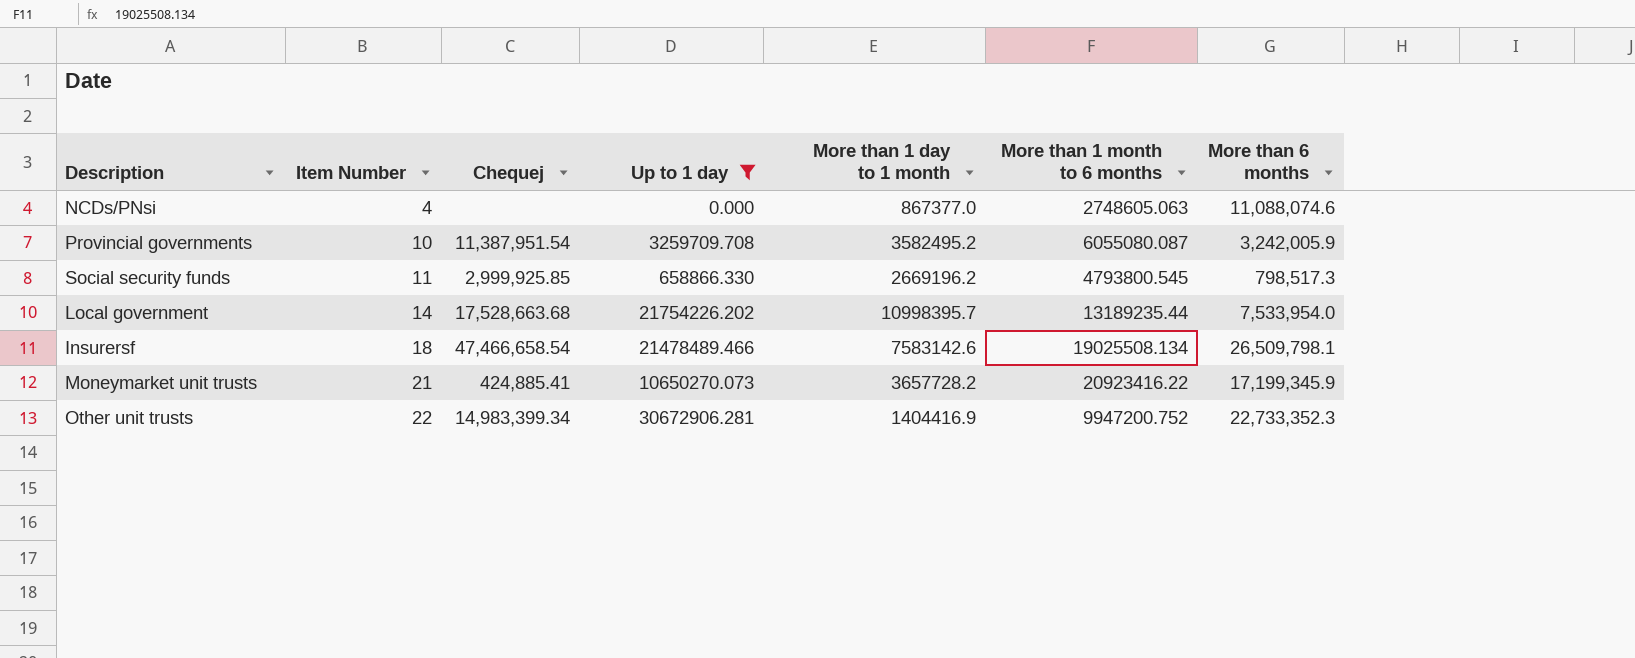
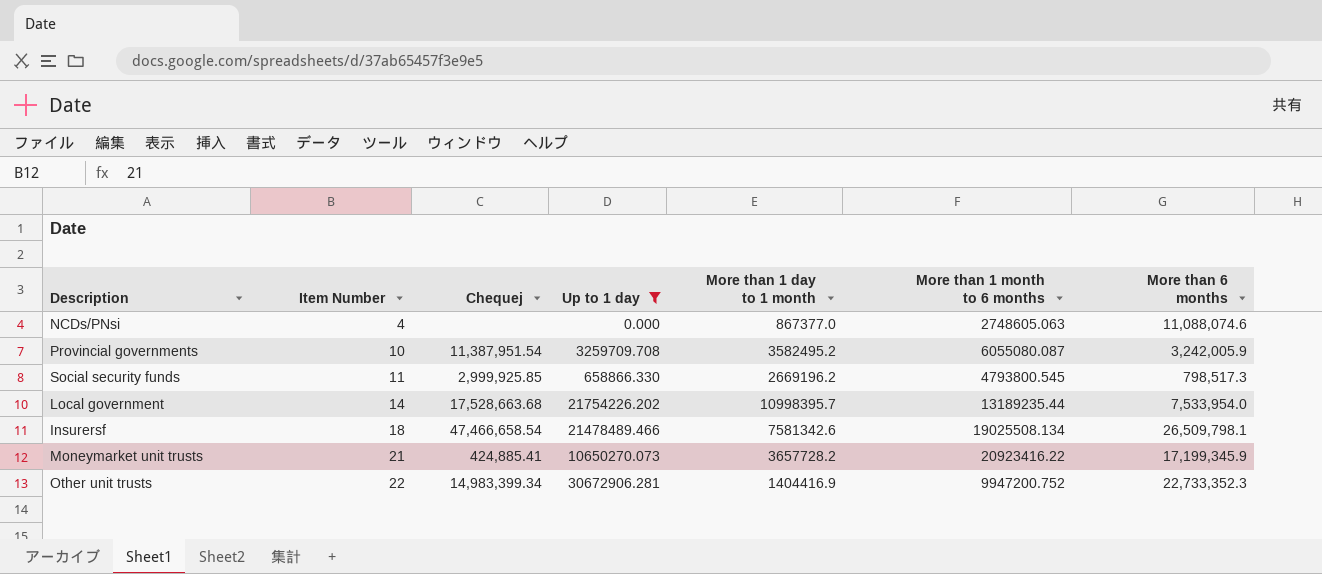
Insurersf | More than 1 day to 1 month: 7583142.6 -> 7581342.6

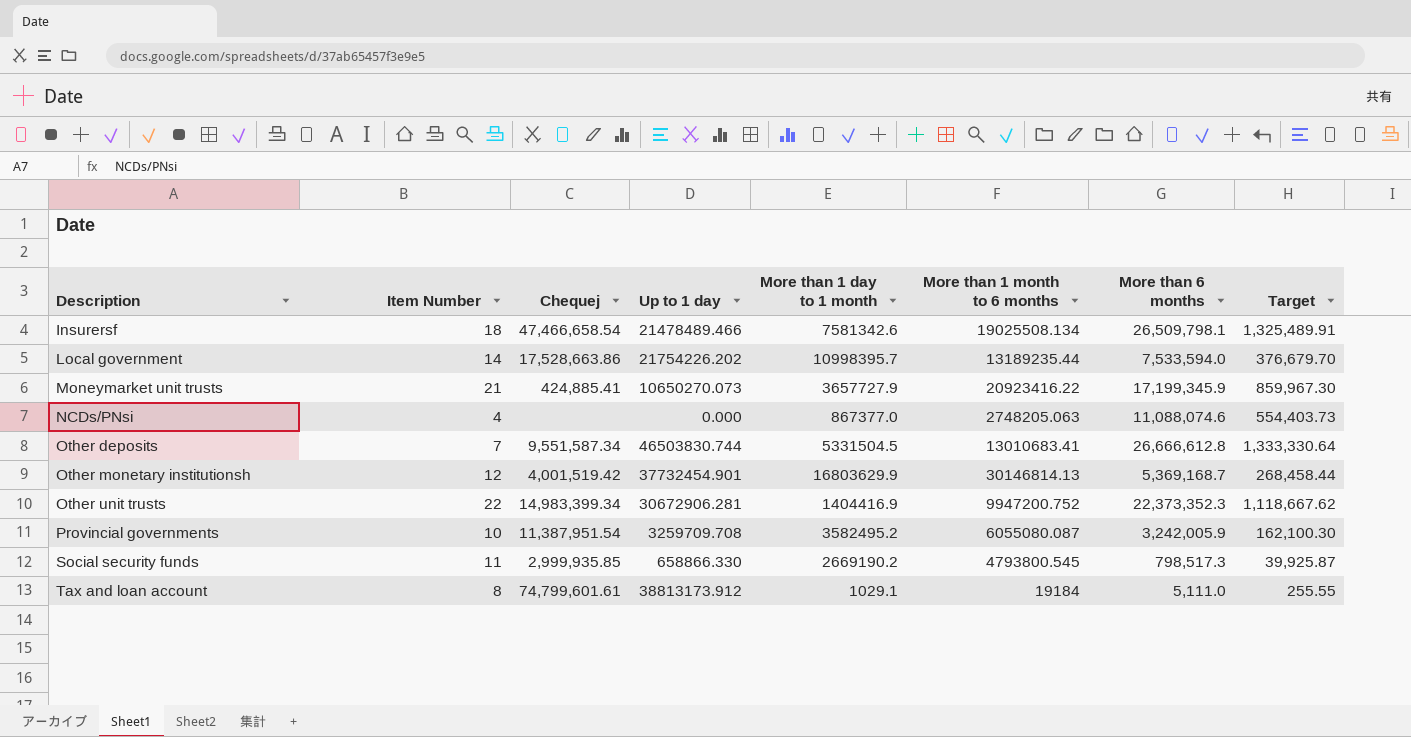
filter: Up to 1 day <= 30672906.281 -> none
row order: Item Number ascending -> Description ascending
column Target | formula: none -> [More than 6 months] * 0.05
Local government | Chequej: 17,528,663.68 -> 17,528,663.86
Local government | More than 6 months: 7,533,954.0 -> 7,533,594.0
Moneymarket unit trusts | More than 1 day to 1 month: 3657728.2 -> 3657727.9
NCDs/PNsi | More than 1 month to 6 months: 2748605.063 -> 2748205.063
Other unit trusts | More than 6 months: 22,733,352.3 -> 22,373,352.3
Social security funds | Chequej: 2,999,925.85 -> 2,999,935.85
Social security funds | More than 1 day to 1 month: 2669196.2 -> 2669190.2

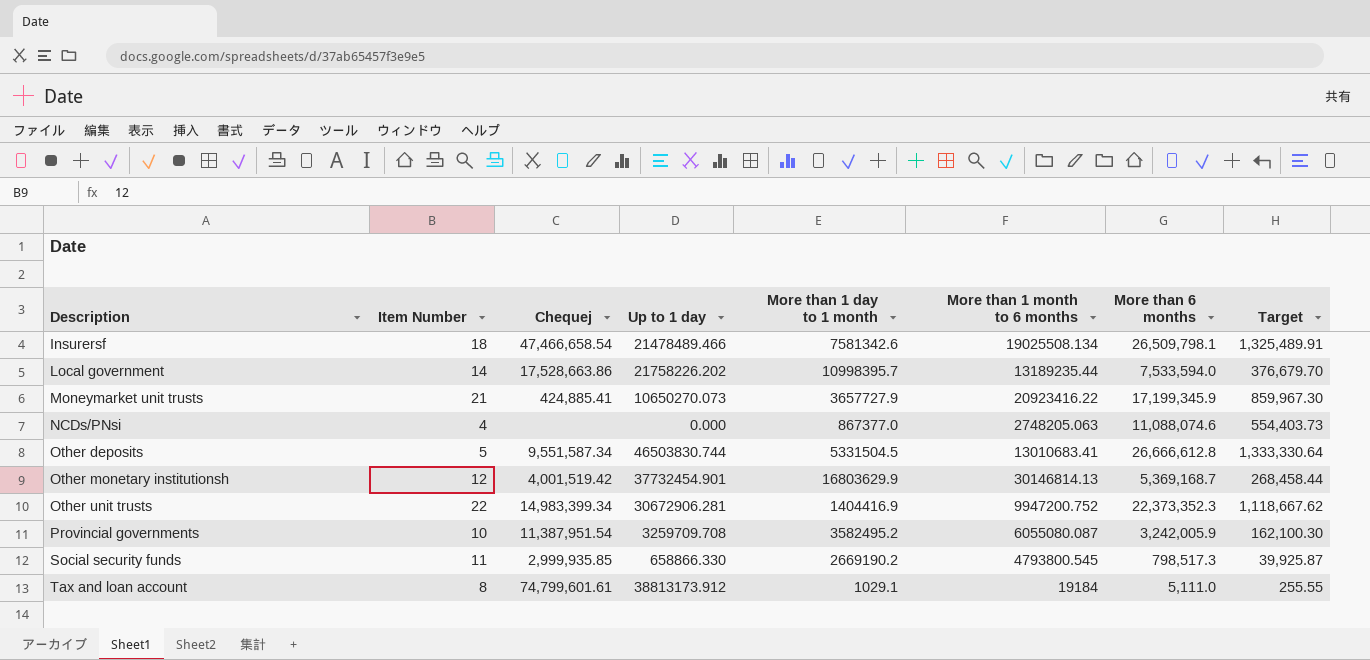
Local government | Up to 1 day: 21754226.202 -> 21758226.202
Other deposits | Item Number: 7 -> 5

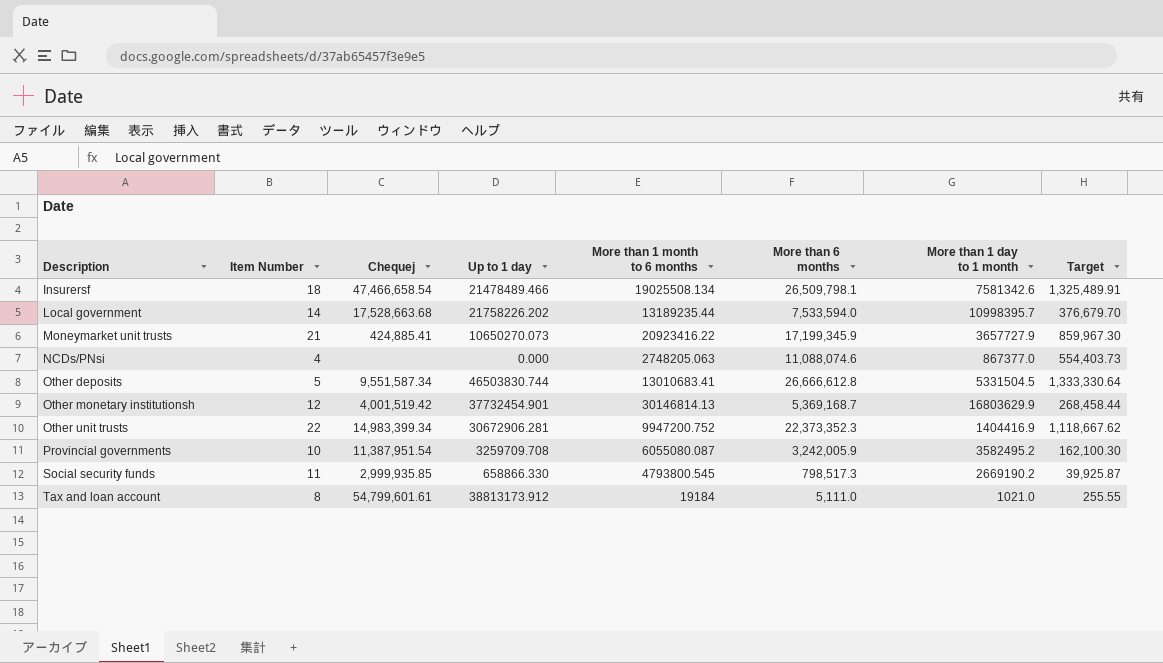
column More than 1 day to 1 month | position: 5 -> 7
Local government | Chequej: 17,528,663.86 -> 17,528,663.68
Tax and loan account | Chequej: 74,799,601.61 -> 54,799,601.61
Tax and loan account | More than 1 day to 1 month: 1029.1 -> 1021.0

